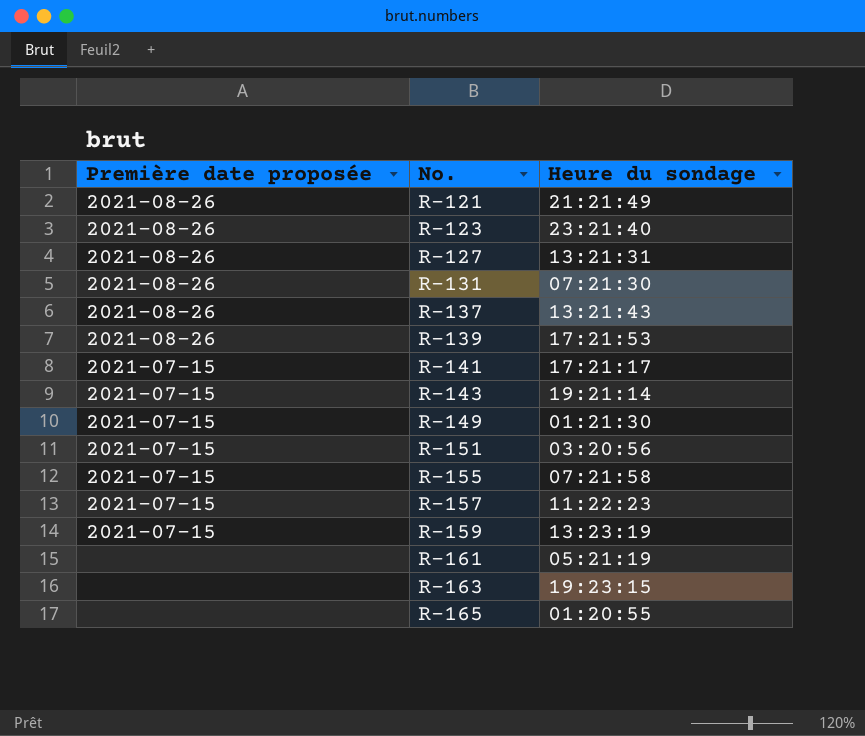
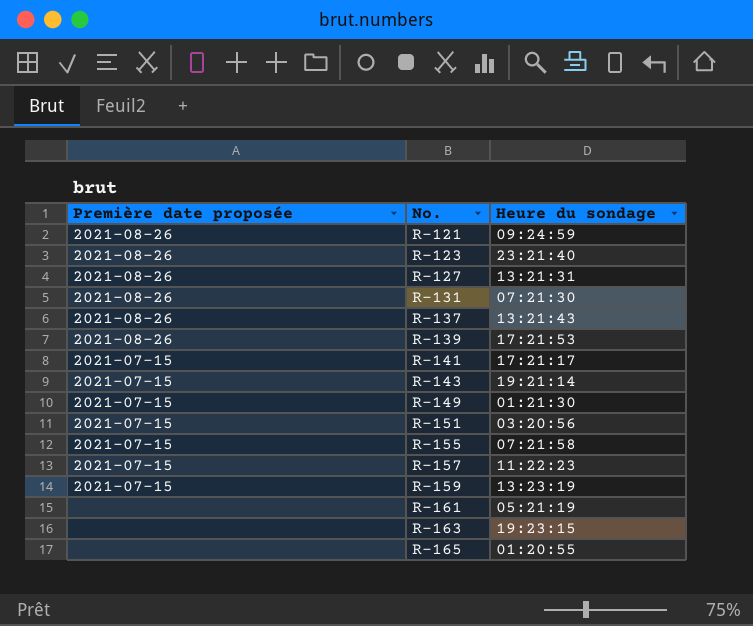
R-121 | Heure du sondage: 21:21:49 -> 09:24:59

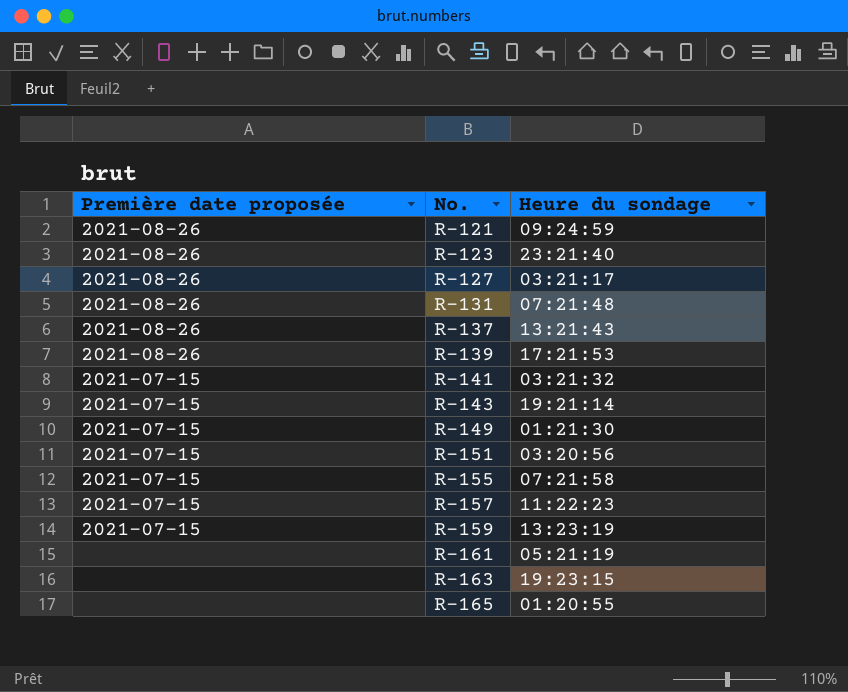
R-127 | Heure du sondage: 13:21:31 -> 03:21:17
R-131 | Heure du sondage: 07:21:30 -> 07:21:48
R-141 | Heure du sondage: 17:21:17 -> 03:21:32

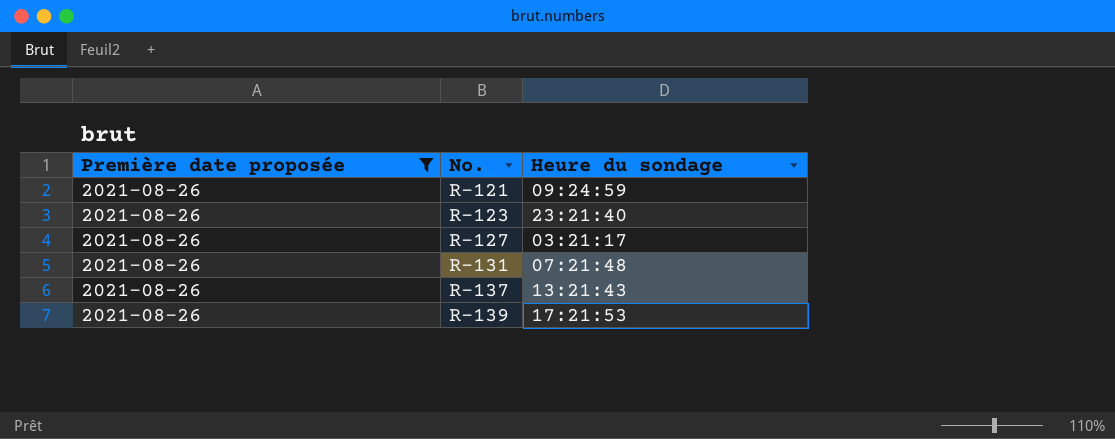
filter: none -> Première date proposée = 2021-08-26

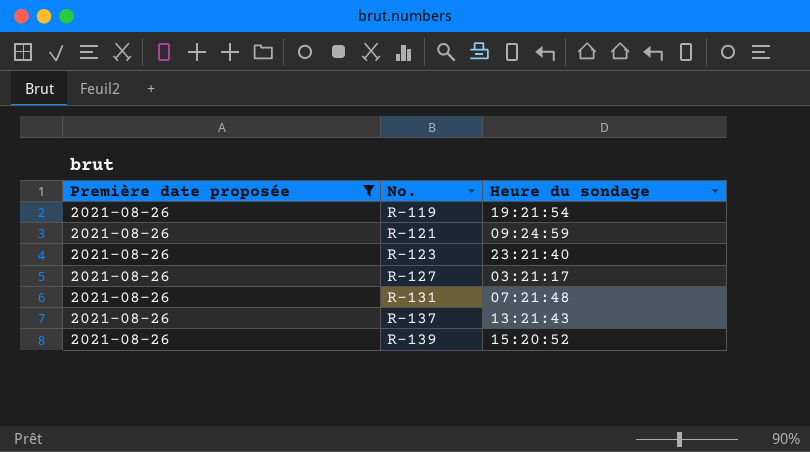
row R-119: none -> 2021-08-26 | 19:21:54
R-139 | Heure du sondage: 17:21:53 -> 15:20:52

